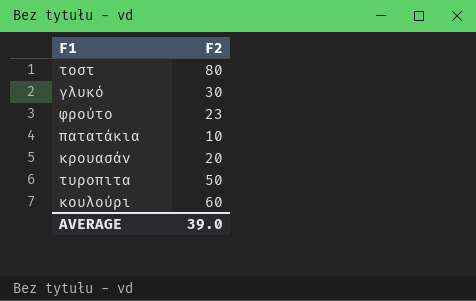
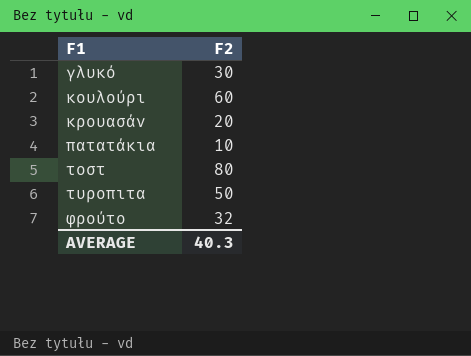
row order: none -> F1 ascending
φρούτο | F2: 23 -> 32
AVERAGE | F2: 39.0 -> 40.3

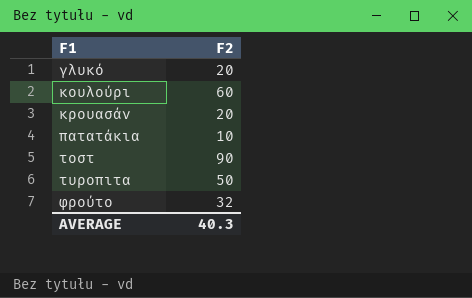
γλυκό | F2: 30 -> 20
τοστ | F2: 80 -> 90

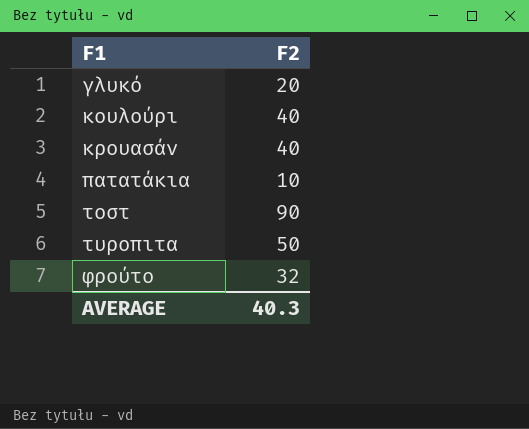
κουλούρι | F2: 60 -> 40
κρουασάν | F2: 20 -> 40

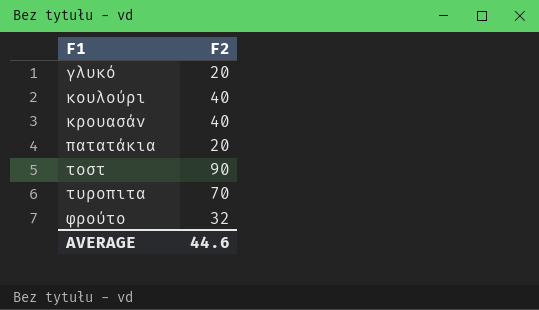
πατατάκια | F2: 10 -> 20
τυροπιτα | F2: 50 -> 70
AVERAGE | F2: 40.3 -> 44.6

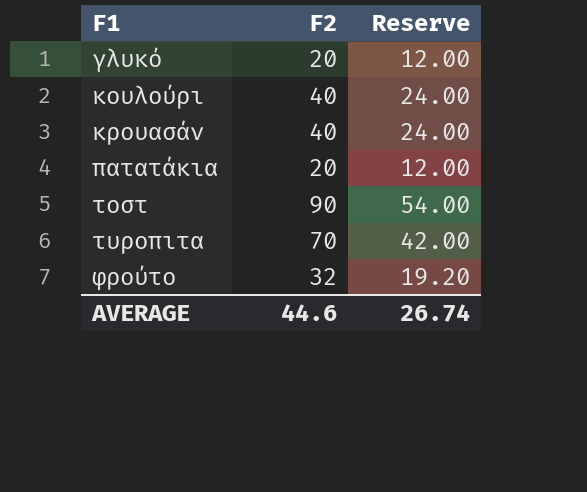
column Reserve | formula: none -> [F2] * 0.6

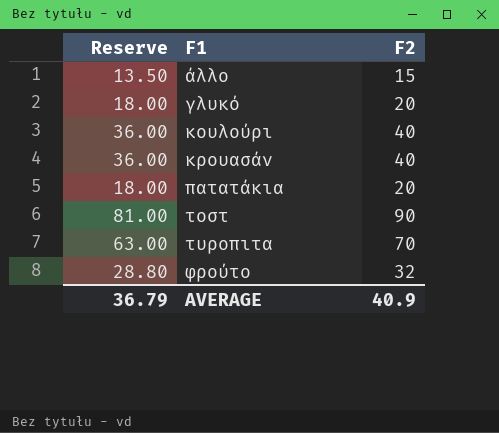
column Reserve | formula: [F2] * 0.6 -> [F2] * 0.9
column Reserve | position: 3 -> 1
row άλλο: none -> 13.50 | 15
AVERAGE | Reserve: 26.74 -> 36.79
AVERAGE | F2: 44.6 -> 40.9

